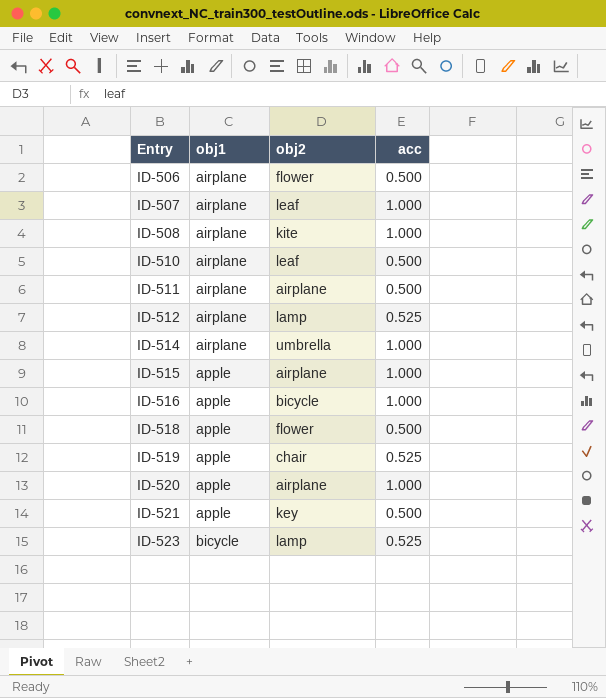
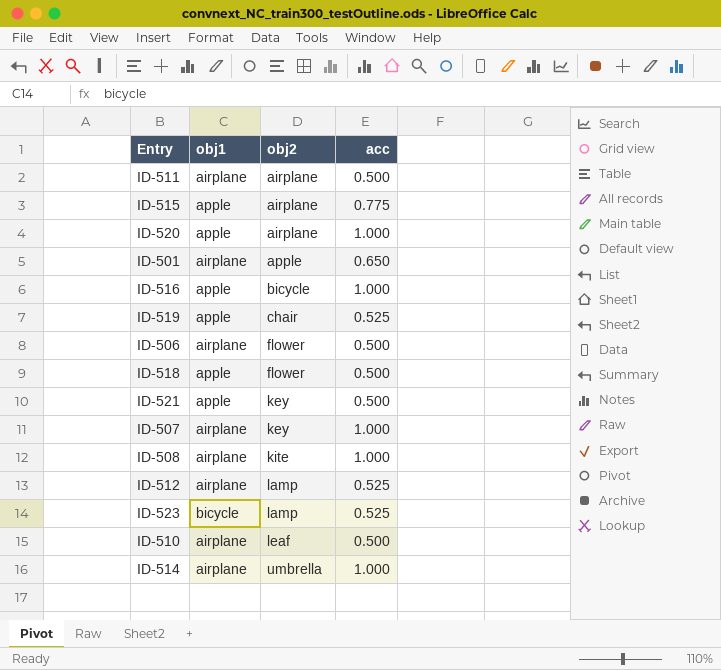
row order: Entry ascending -> obj2 ascending
ID-515 | acc: 1.000 -> 0.775
row ID-501: none -> airplane | apple | 0.650
ID-507 | obj2: leaf -> key

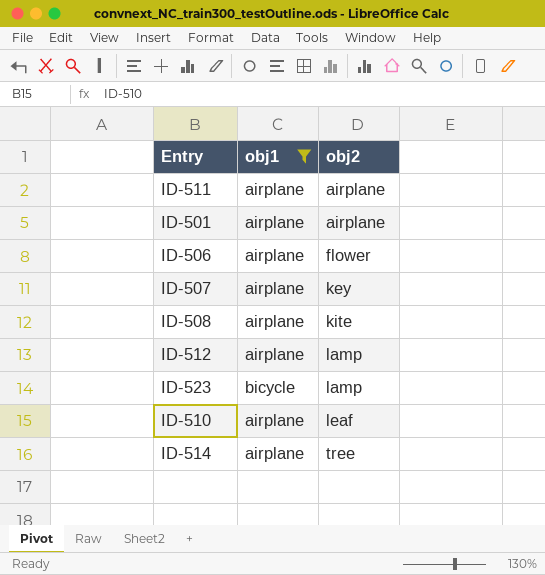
filter: none -> obj1 != apple
column acc | position: 4 -> none
ID-501 | obj2: apple -> airplane
ID-514 | obj2: umbrella -> tree

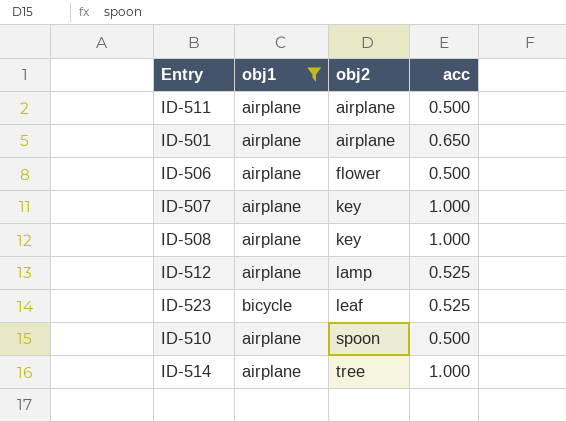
column acc | position: none -> 4
ID-508 | obj2: kite -> key
ID-523 | obj2: lamp -> leaf
ID-510 | obj2: leaf -> spoon

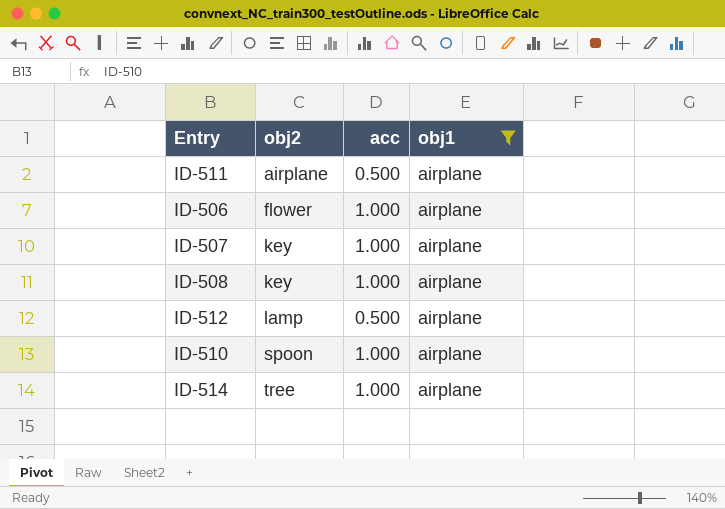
column obj1 | position: 2 -> 4
row ID-501: airplane | airplane | 0.650 -> none
row ID-523: bicycle | leaf | 0.525 -> none
ID-506 | acc: 0.500 -> 1.000
ID-512 | acc: 0.525 -> 0.500
ID-510 | acc: 0.500 -> 1.000

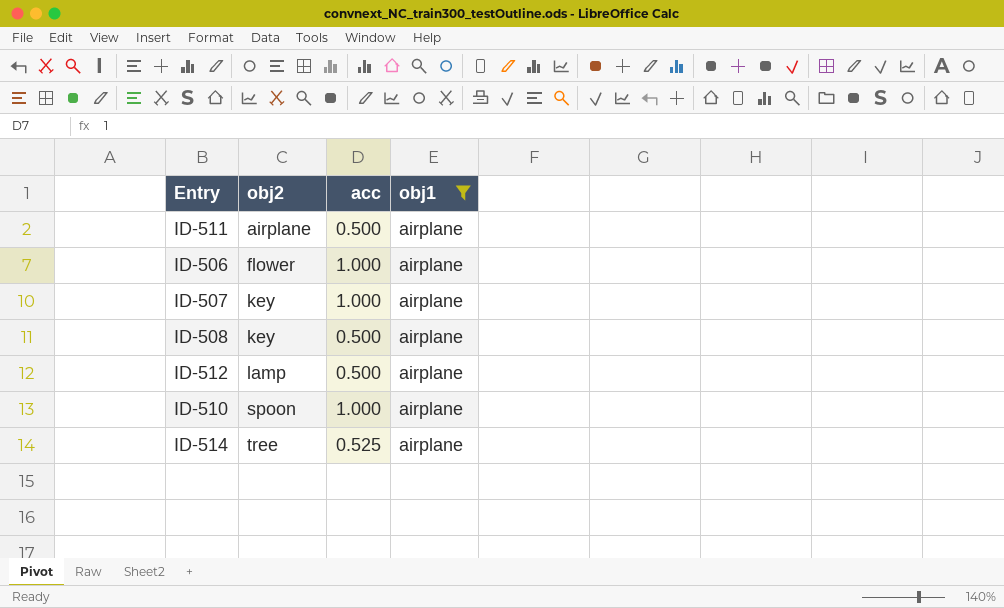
ID-508 | acc: 1.000 -> 0.500
ID-514 | acc: 1.000 -> 0.525

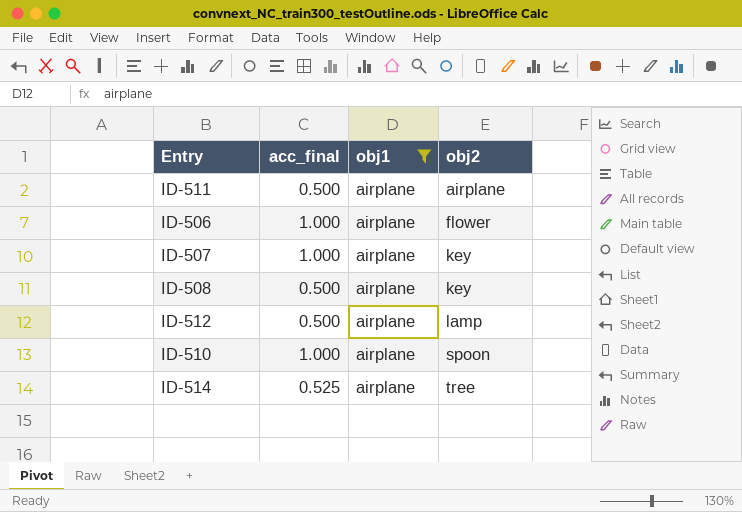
column name: acc -> acc_final
column obj2 | position: 2 -> 4

